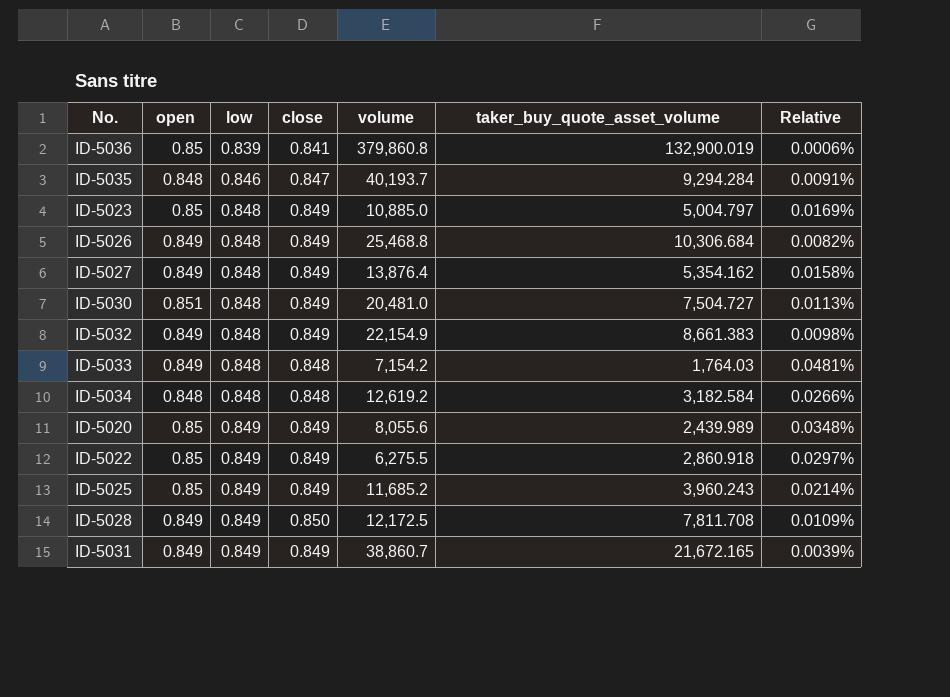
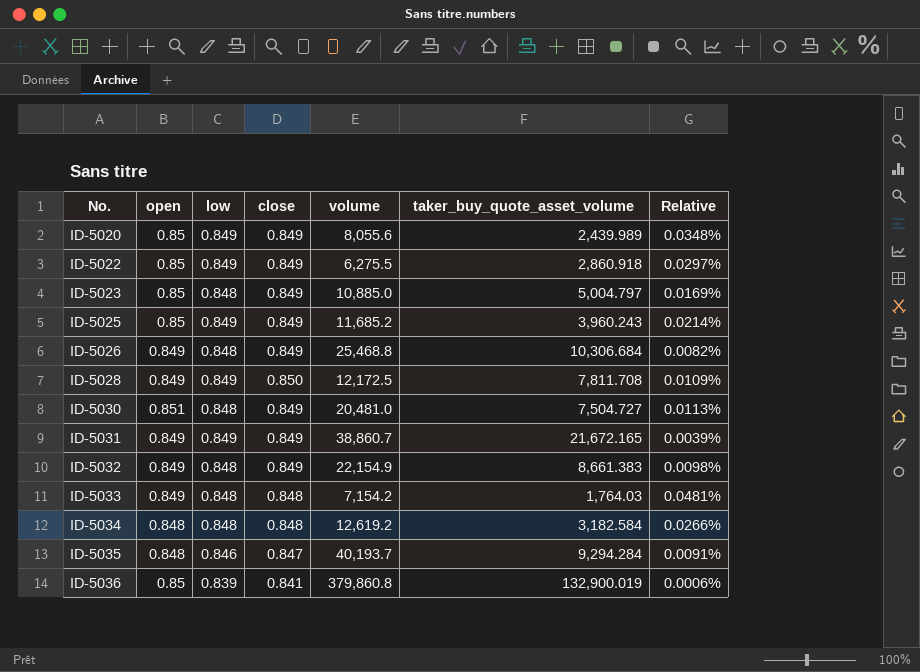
row order: low ascending -> No. ascending
row ID-5027: 0.849 | 0.848 | 0.849 | 13,876.4 | 5,354.162 | 0.0158% -> none

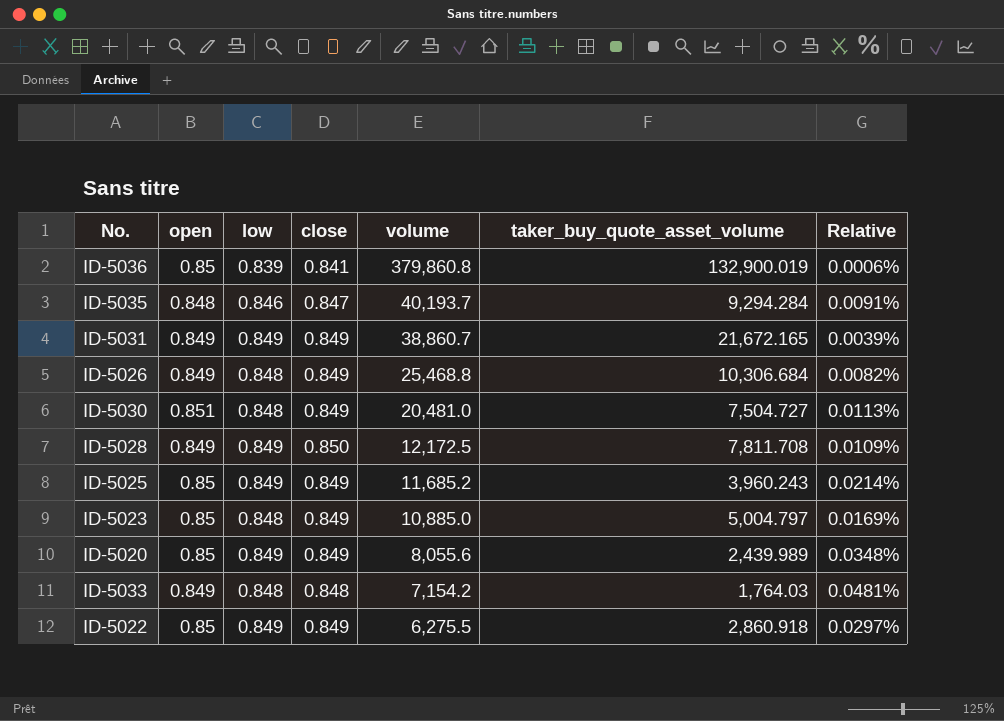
row order: No. ascending -> volume descending
row ID-5032: 0.849 | 0.848 | 0.849 | 22,154.9 | 8,661.383 | 0.0098% -> none
row ID-5034: 0.848 | 0.848 | 0.848 | 12,619.2 | 3,182.584 | 0.0266% -> none

